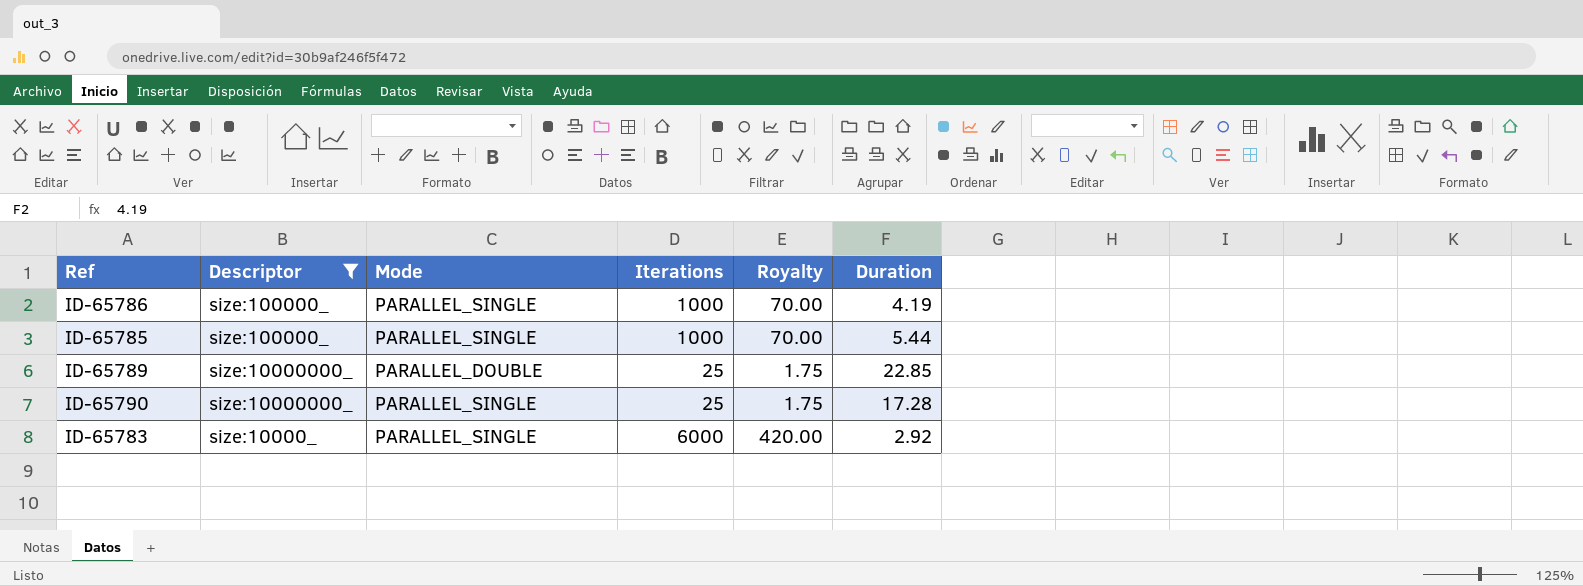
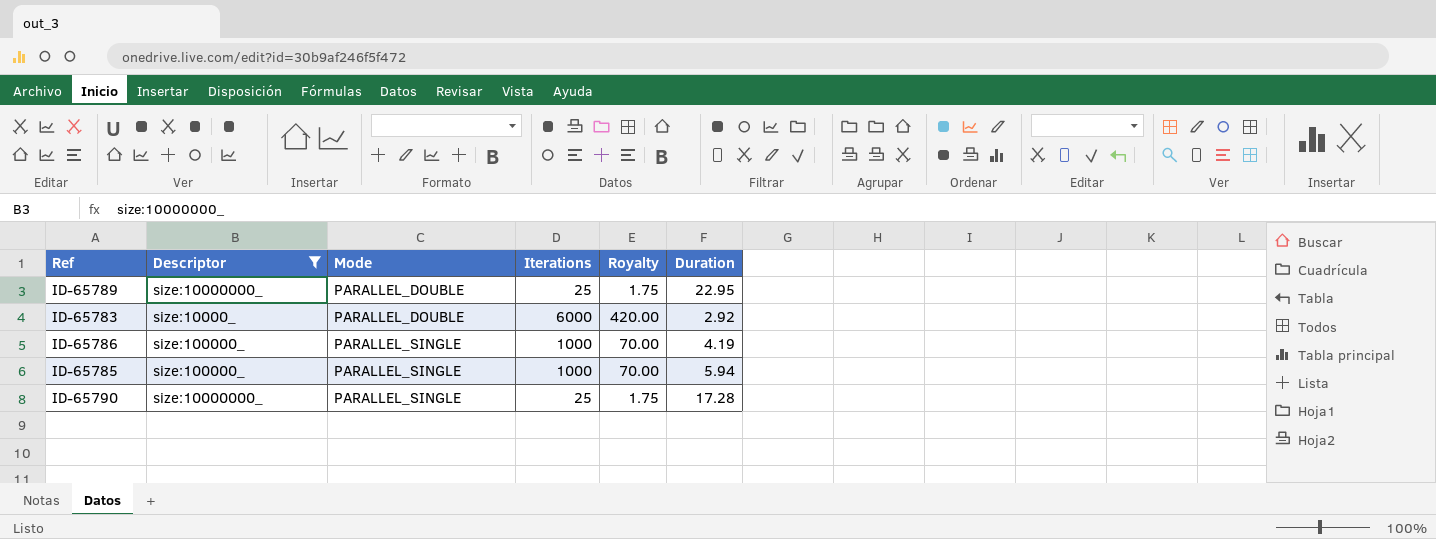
row order: none -> Mode ascending
ID-65789 | Duration: 22.85 -> 22.95
ID-65783 | Mode: PARALLEL_SINGLE -> PARALLEL_DOUBLE
ID-65785 | Duration: 5.44 -> 5.94

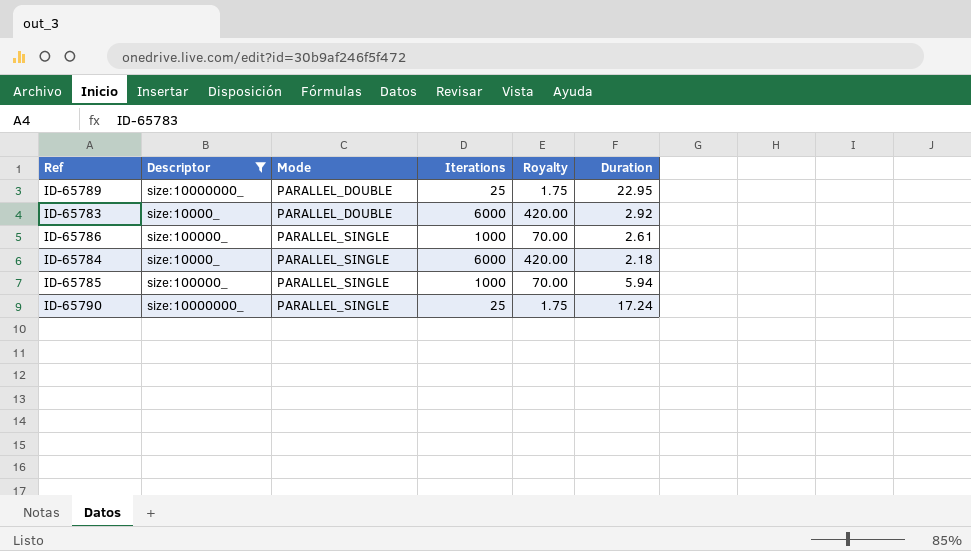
ID-65786 | Duration: 4.19 -> 2.61
row ID-65784: none -> size:10000_ | PARALLEL_SINGLE | 6000 | 420.00 | 2.18
ID-65790 | Duration: 17.28 -> 17.24

